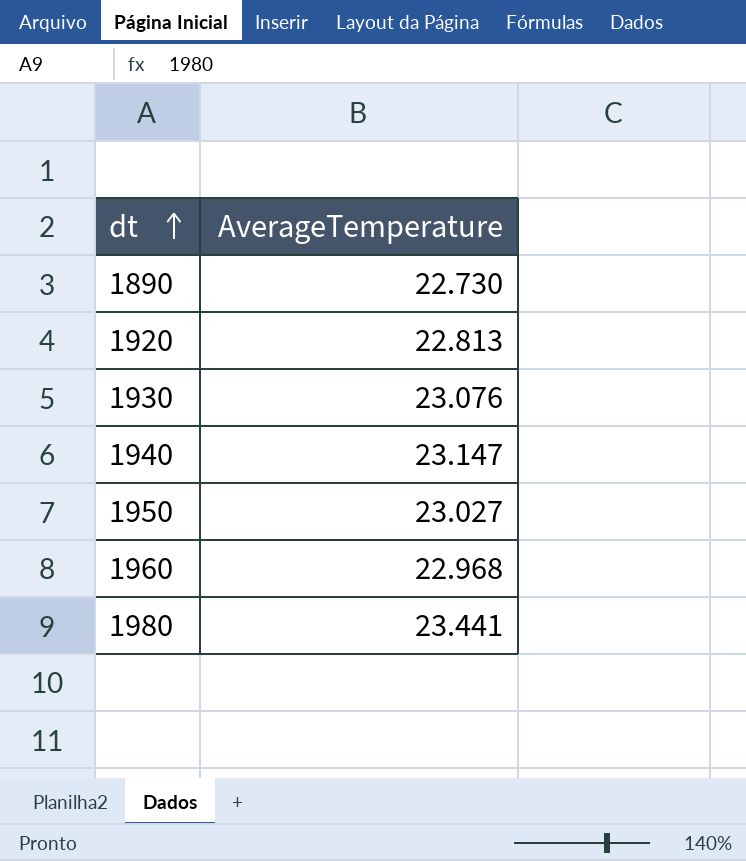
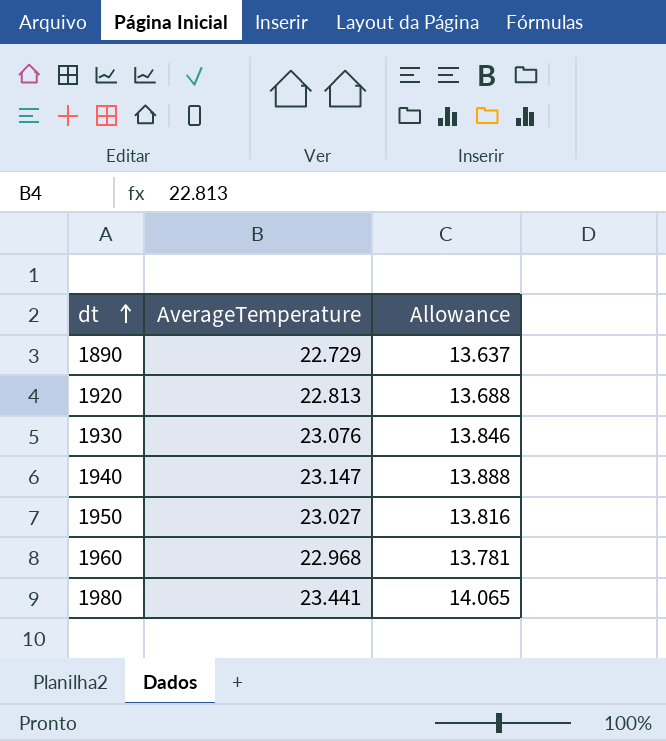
column Allowance | formula: none -> [AverageTemperature] * 0.6
1890 | AverageTemperature: 22.730 -> 22.729

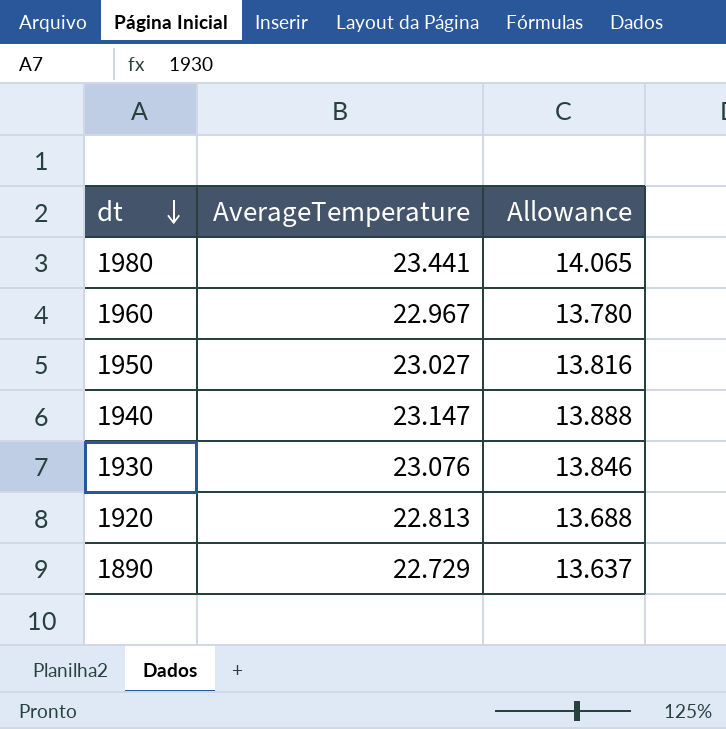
row order: dt ascending -> dt descending
1960 | AverageTemperature: 22.968 -> 22.967
1960 | Allowance: 13.781 -> 13.780

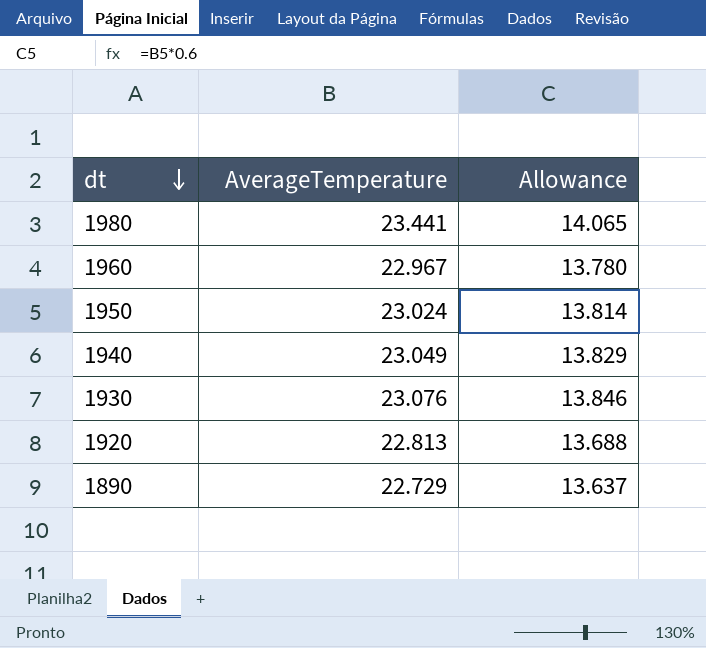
1950 | AverageTemperature: 23.027 -> 23.024
1950 | Allowance: 13.816 -> 13.814
1940 | AverageTemperature: 23.147 -> 23.049
1940 | Allowance: 13.888 -> 13.829

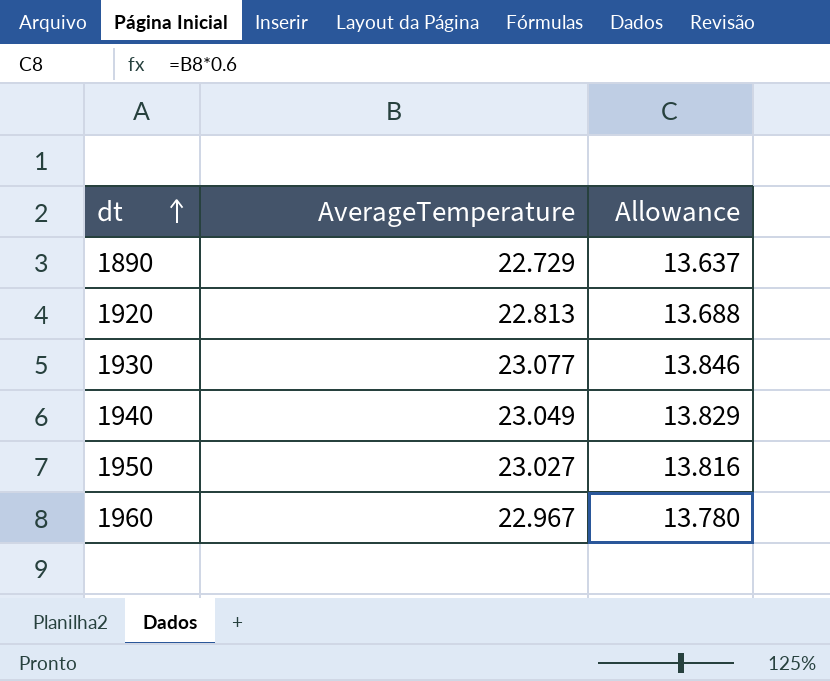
row order: dt descending -> dt ascending
row 1980: 23.441 | 14.065 -> none
1930 | AverageTemperature: 23.076 -> 23.077
1950 | AverageTemperature: 23.024 -> 23.027
1950 | Allowance: 13.814 -> 13.816

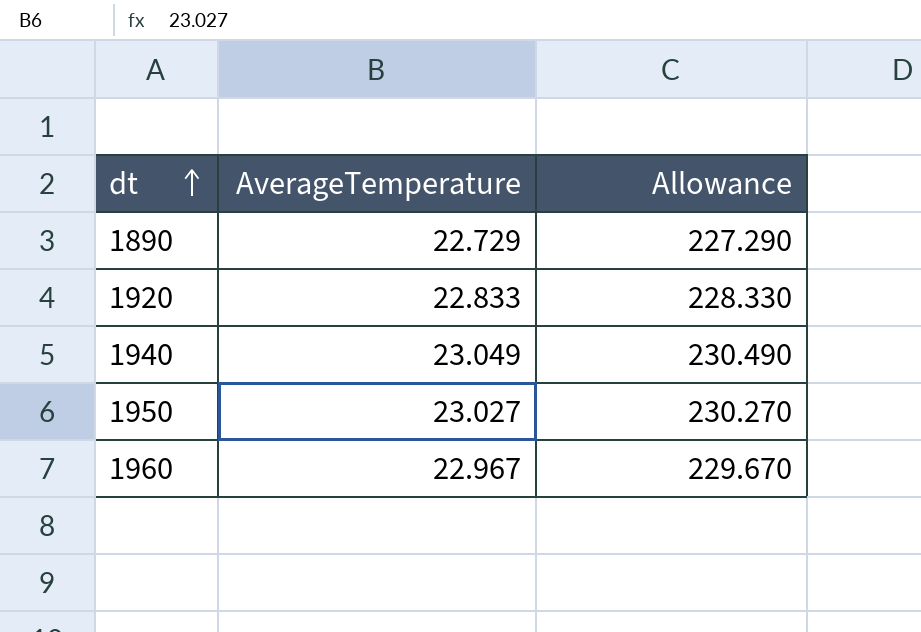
column Allowance | formula: [AverageTemperature] * 0.6 -> [AverageTemperature] * 10
row 1930: 23.077 | 13.846 -> none
1920 | AverageTemperature: 22.813 -> 22.833

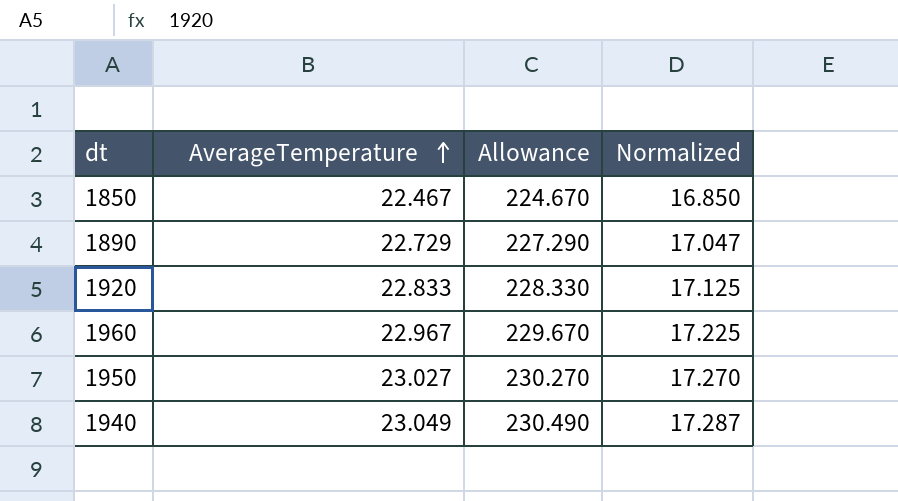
row order: dt ascending -> AverageTemperature ascending
column Normalized | formula: none -> [AverageTemperature] * 0.75
row 1850: none -> 22.467 | 224.670 | 16.850

